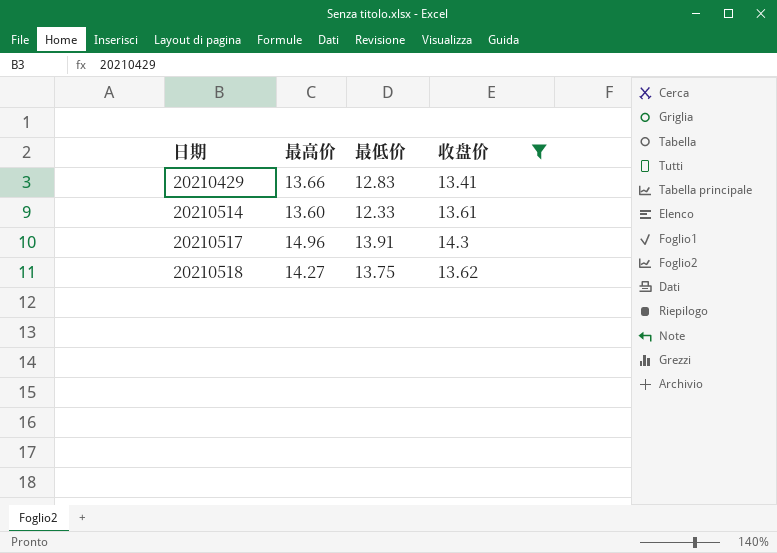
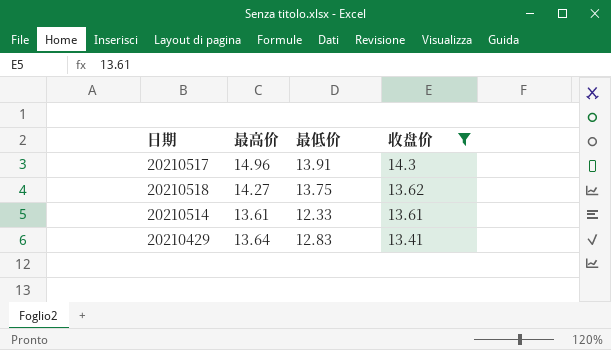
row order: 日期 ascending -> 收盘价 descending
20210514 | 最高价: 13.60 -> 13.61
20210429 | 最高价: 13.66 -> 13.64

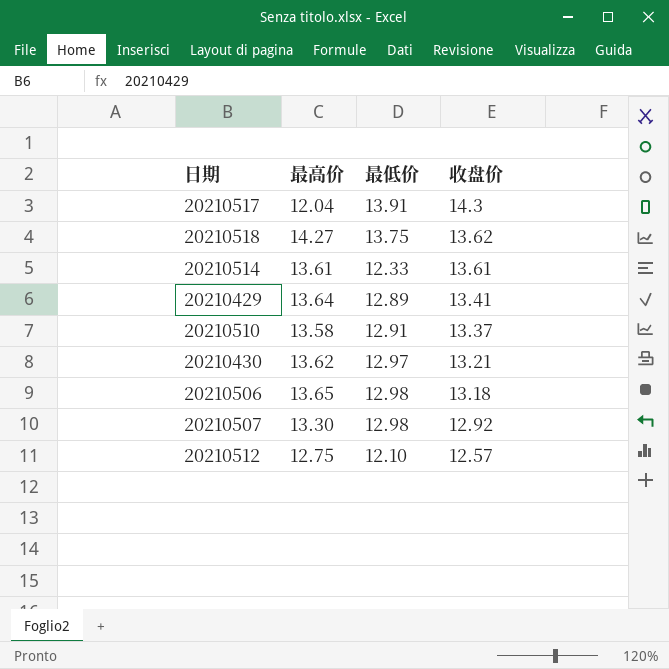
filter: 收盘价 >= 13.41 -> none
20210517 | 最高价: 14.96 -> 12.04
20210429 | 最低价: 12.83 -> 12.89

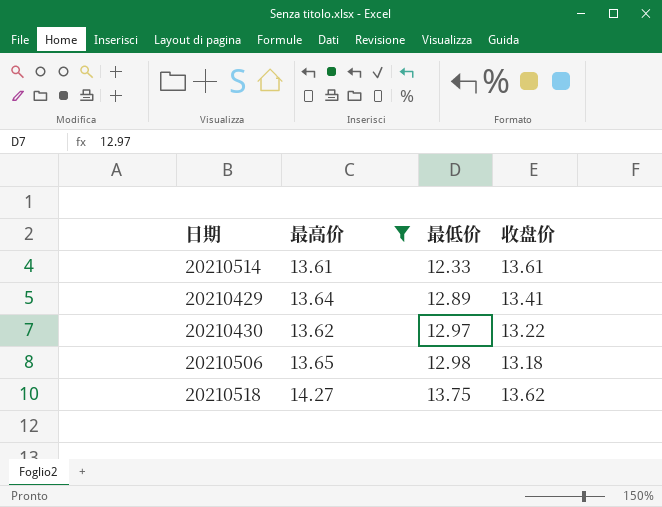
filter: none -> 最高价 >= 13.61
row order: 收盘价 descending -> 最低价 ascending
20210430 | 收盘价: 13.21 -> 13.22

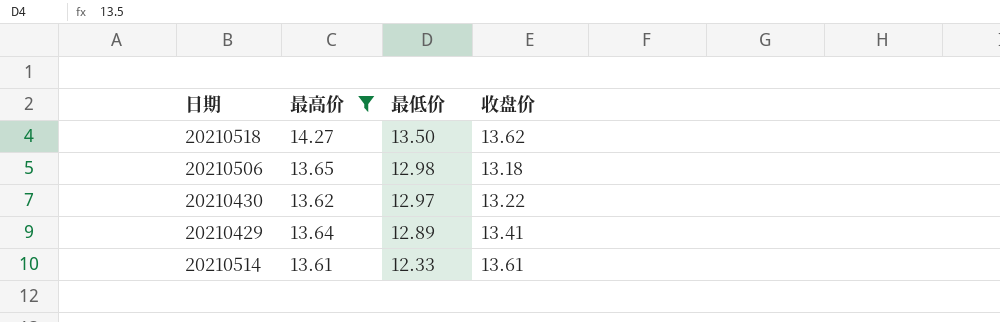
row order: 最低价 ascending -> 最低价 descending
20210518 | 最低价: 13.75 -> 13.50

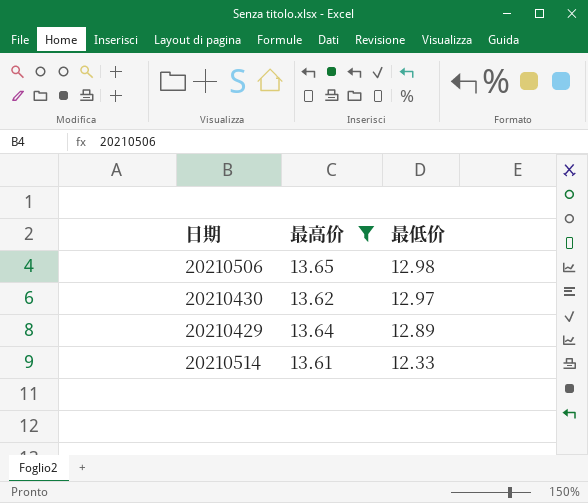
column 收盘价 | position: 4 -> none
row 20210518: 14.27 | 13.50 | 13.62 -> none

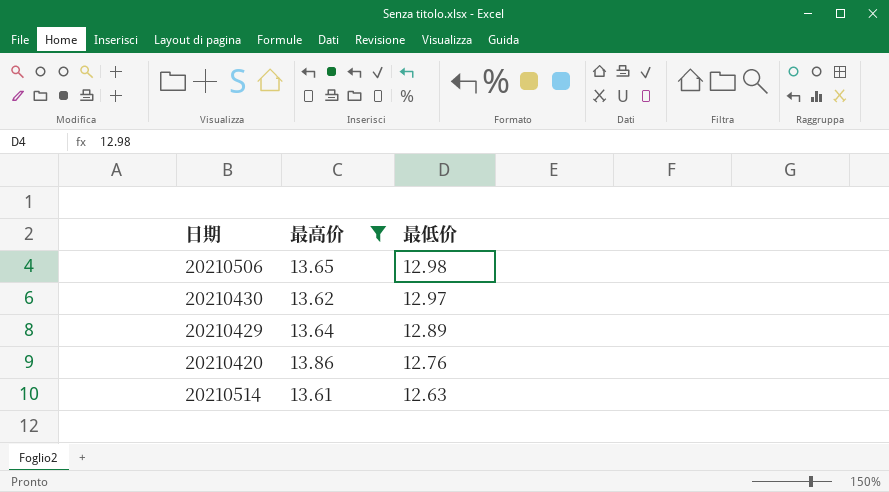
row 20210420: none -> 13.86 | 12.76
20210514 | 最低价: 12.33 -> 12.63

